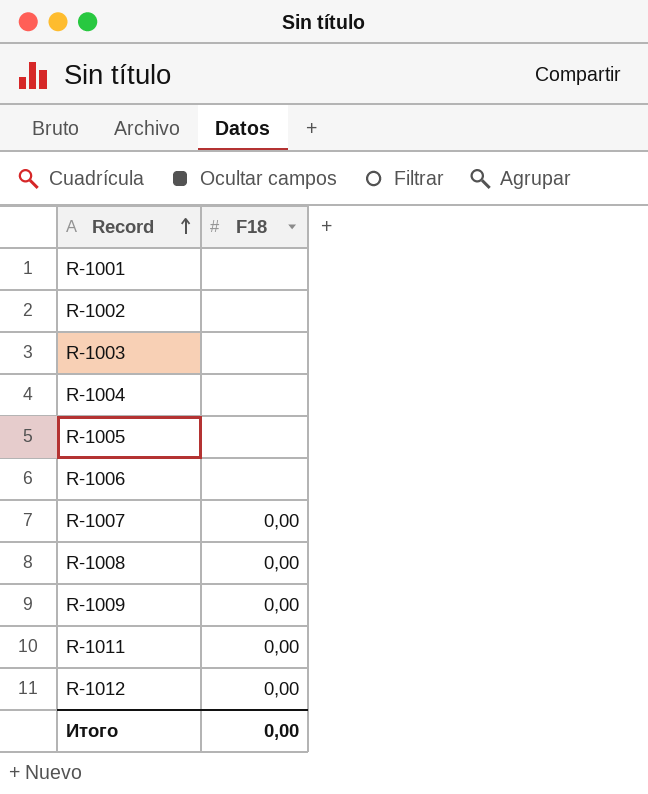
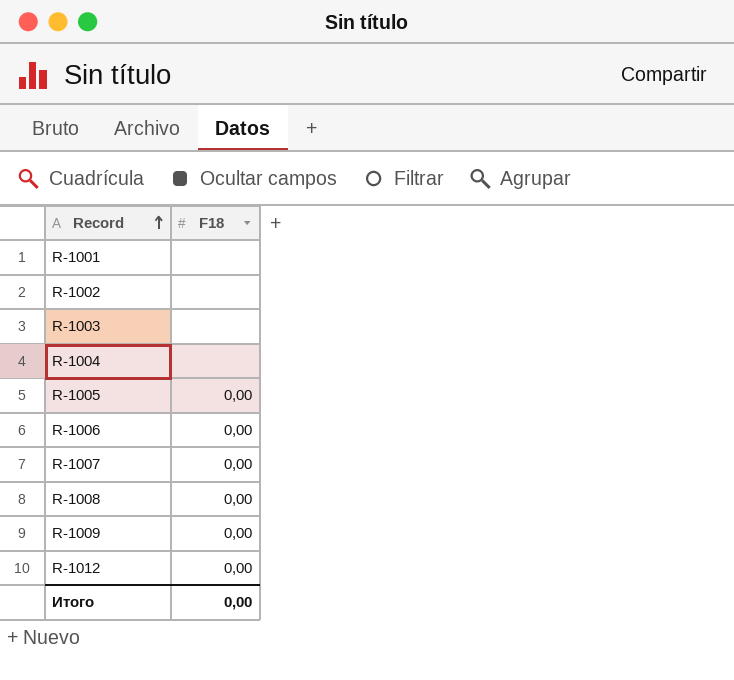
row R-1011: 0,00 -> none
R-1005 | F18: none -> 0,00
R-1006 | F18: none -> 0,00

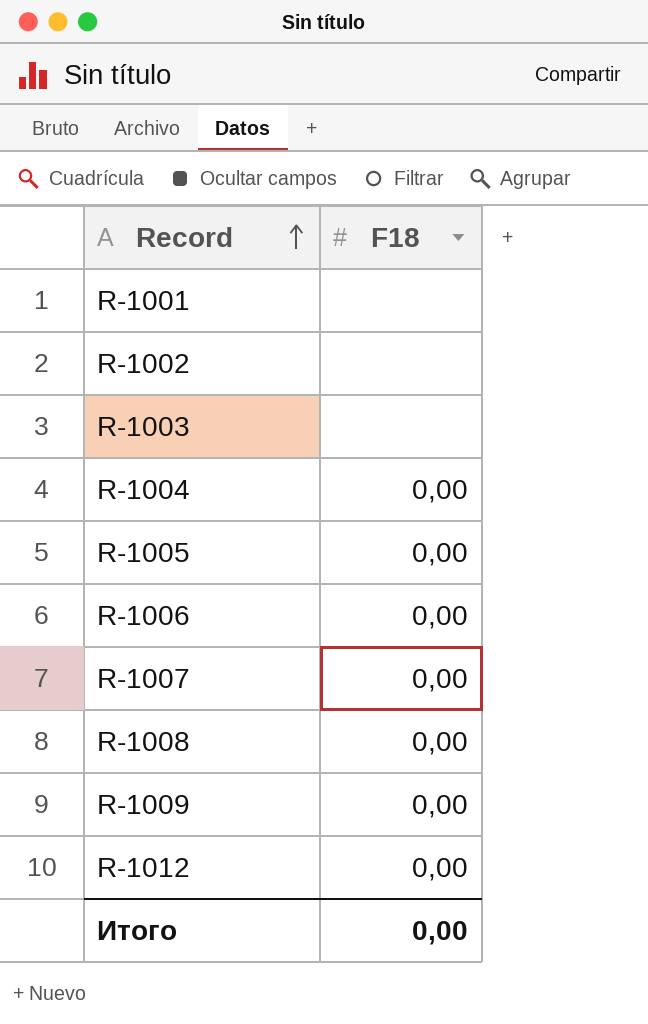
R-1004 | F18: none -> 0,00

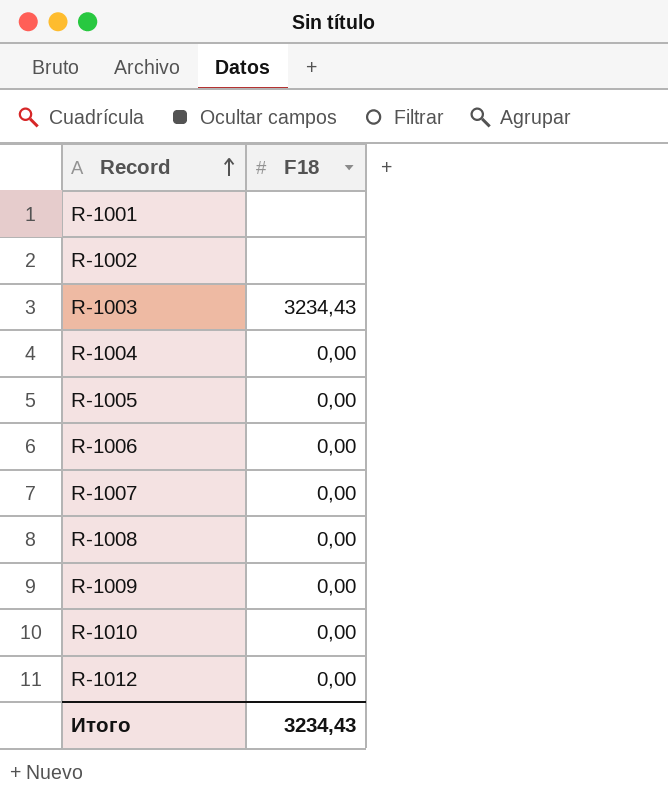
R-1003 | F18: none -> 3234,43
row R-1010: none -> 0,00
Итого | F18: 0,00 -> 3234,43

